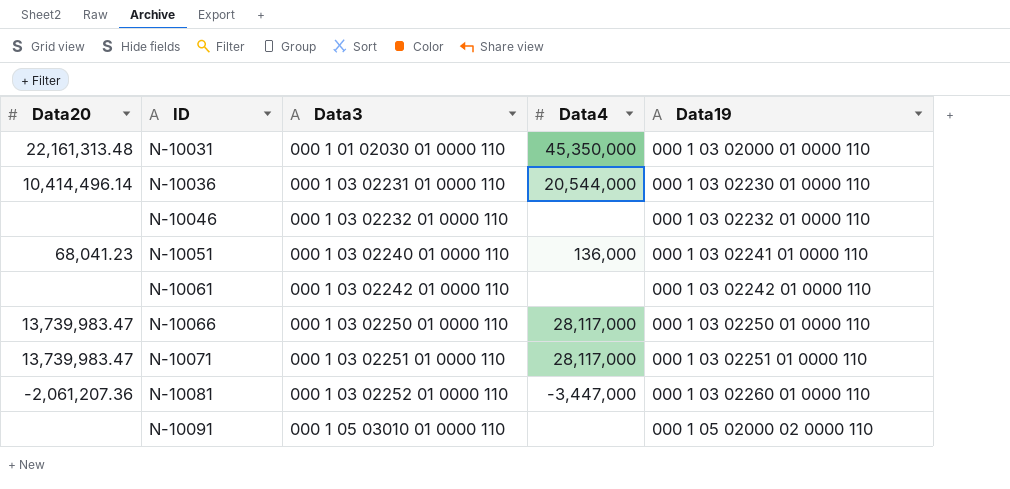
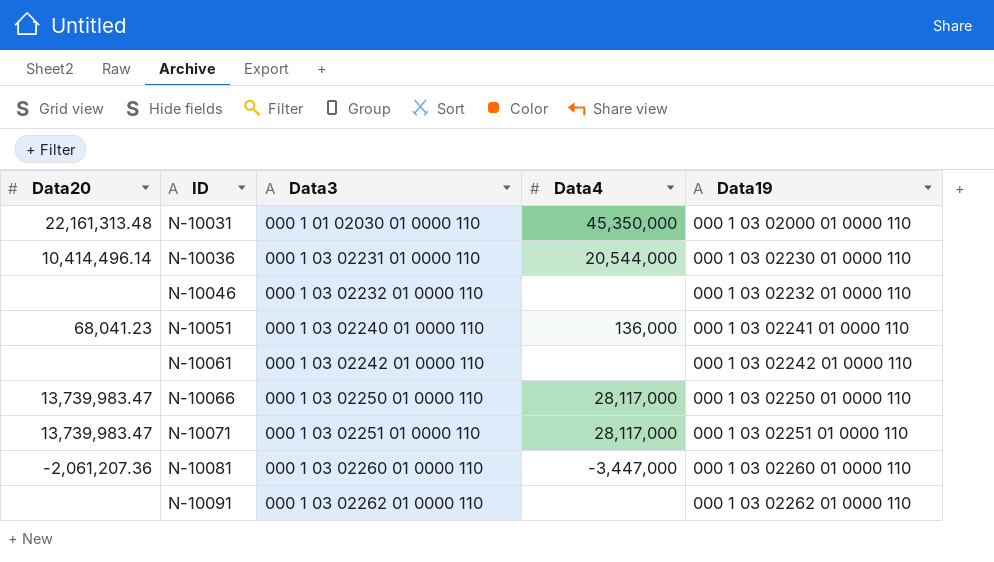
N-10081 | Data3: 000 1 03 02252 01 0000 110 -> 000 1 03 02260 01 0000 110
N-10091 | Data3: 000 1 05 03010 01 0000 110 -> 000 1 03 02262 01 0000 110
N-10091 | Data19: 000 1 05 02000 02 0000 110 -> 000 1 03 02262 01 0000 110

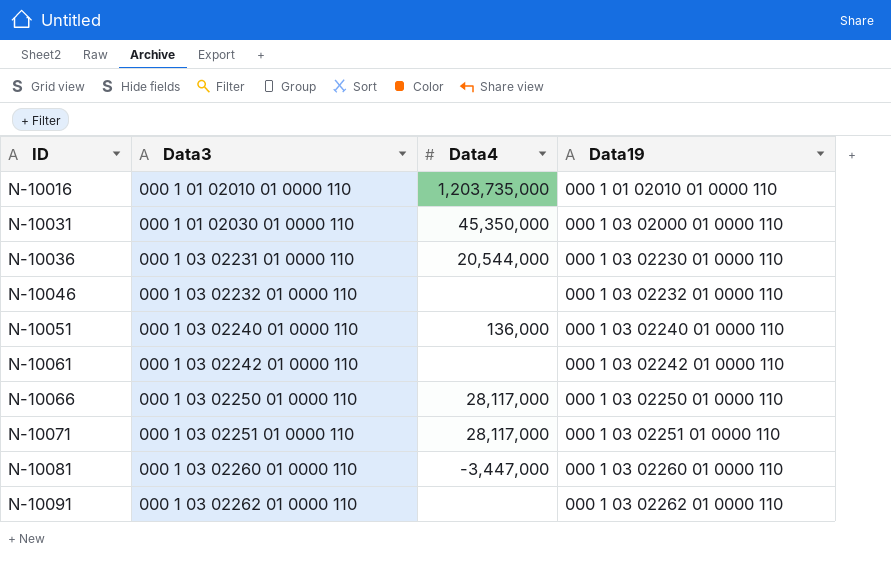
column Data20 | position: 1 -> none
row N-10016: none -> 000 1 01 02010 01 0000 110 | 1,203,735,000 | 000 1 01 02010 01 0000 110
N-10051 | Data19: 000 1 03 02241 01 0000 110 -> 000 1 03 02240 01 0000 110

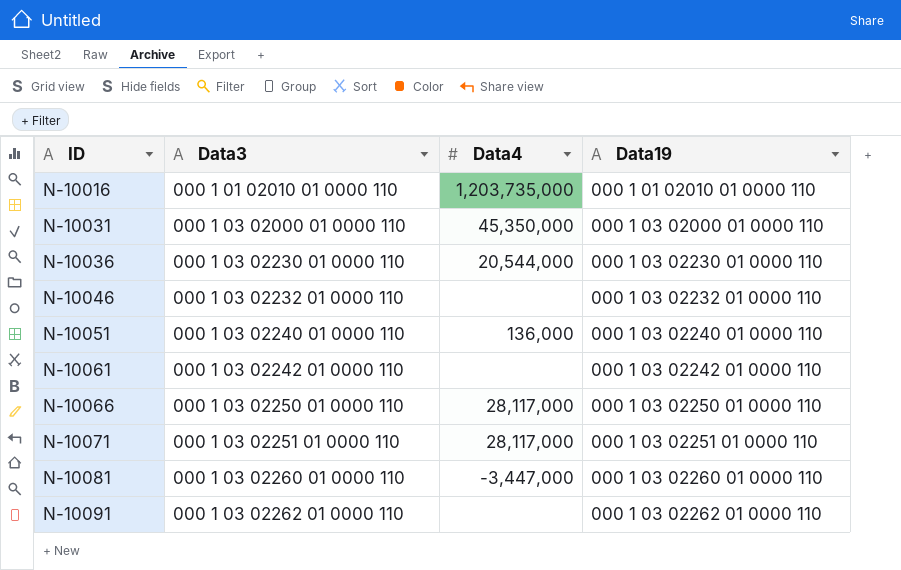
N-10031 | Data3: 000 1 01 02030 01 0000 110 -> 000 1 03 02000 01 0000 110
N-10036 | Data3: 000 1 03 02231 01 0000 110 -> 000 1 03 02230 01 0000 110

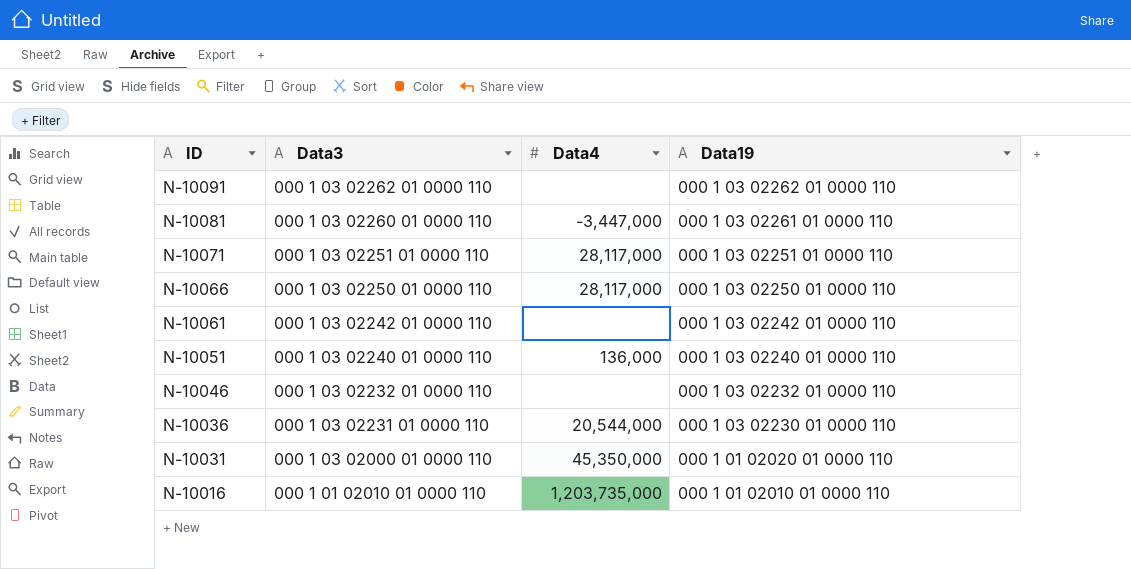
row order: ID ascending -> ID descending
N-10081 | Data19: 000 1 03 02260 01 0000 110 -> 000 1 03 02261 01 0000 110
N-10036 | Data3: 000 1 03 02230 01 0000 110 -> 000 1 03 02231 01 0000 110
N-10031 | Data19: 000 1 03 02000 01 0000 110 -> 000 1 01 02020 01 0000 110

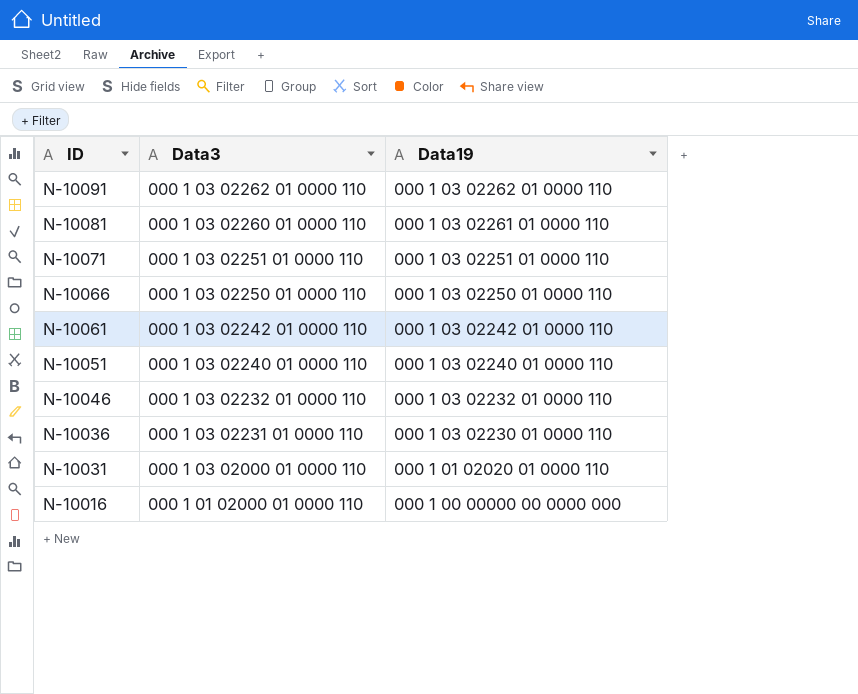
column Data4 | position: 3 -> none
N-10016 | Data3: 000 1 01 02010 01 0000 110 -> 000 1 01 02000 01 0000 110
N-10016 | Data19: 000 1 01 02010 01 0000 110 -> 000 1 00 00000 00 0000 000

